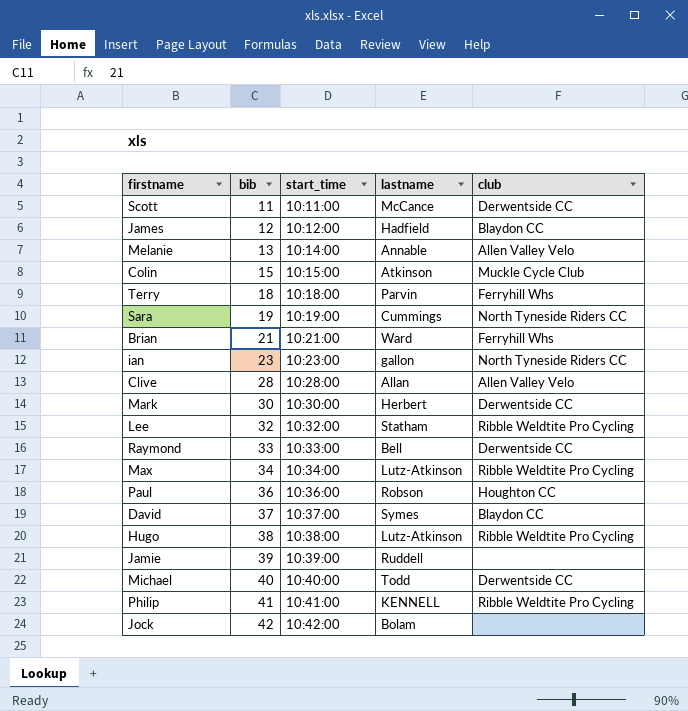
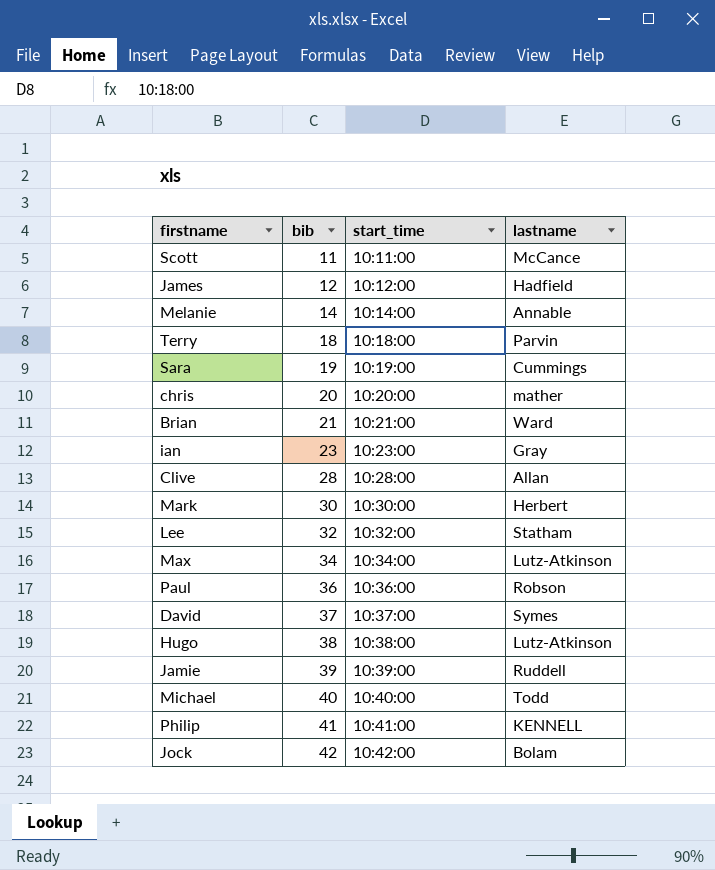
column club | position: 5 -> none
row Colin: 15 | 10:15:00 | Atkinson | Muckle Cycle Club -> none
row Raymond: 33 | 10:33:00 | Bell | Derwentside CC -> none
Melanie | bib: 13 -> 14
row chris: none -> 20 | 10:20:00 | mather
ian | lastname: gallon -> Gray

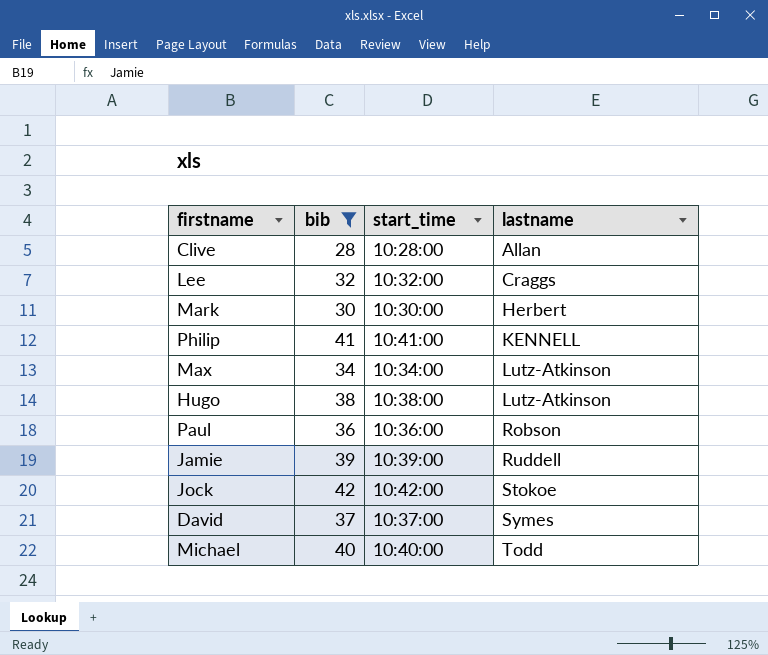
filter: none -> bib >= 28
row order: bib ascending -> lastname ascending
Lee | lastname: Statham -> Craggs
Jock | lastname: Bolam -> Stokoe

